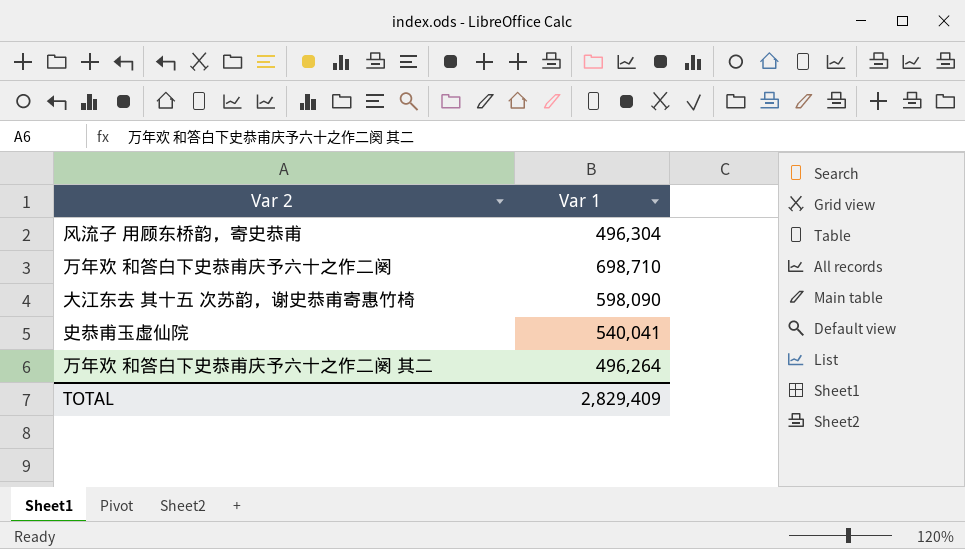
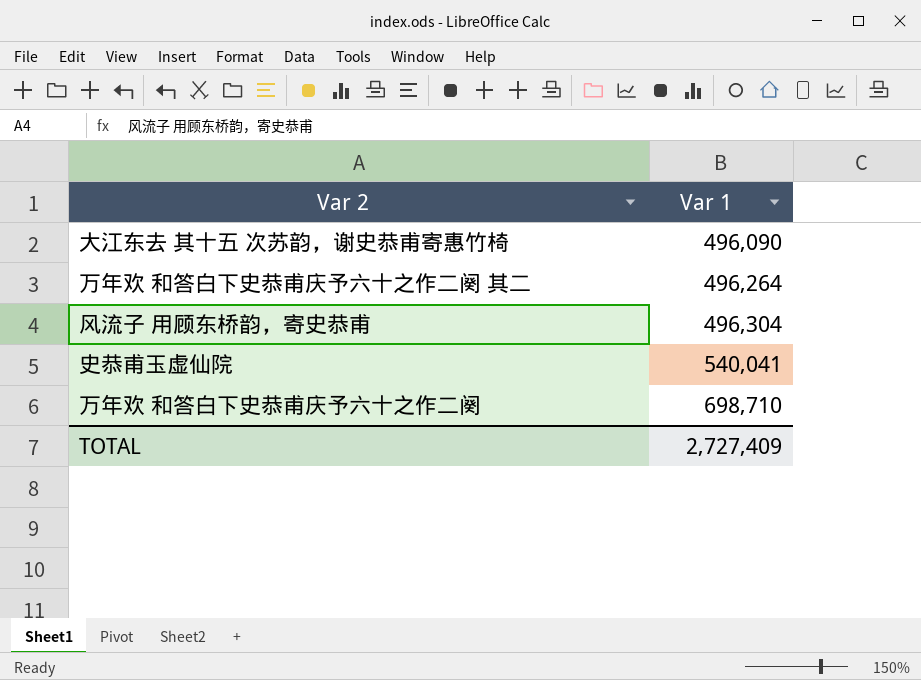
row order: none -> Var 1 ascending
大江东去 其十五 次苏韵，谢史恭甫寄惠竹椅 | Var 1: 598,090 -> 496,090
TOTAL | Var 1: 2,829,409 -> 2,727,409

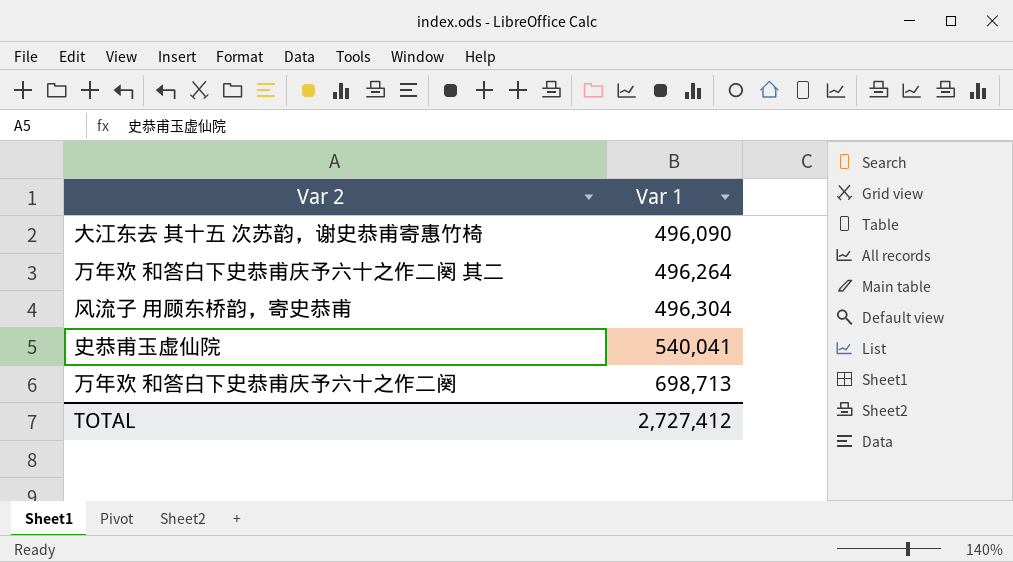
万年欢 和答白下史恭甫庆予六十之作二阕 | Var 1: 698,710 -> 698,713
TOTAL | Var 1: 2,727,409 -> 2,727,412

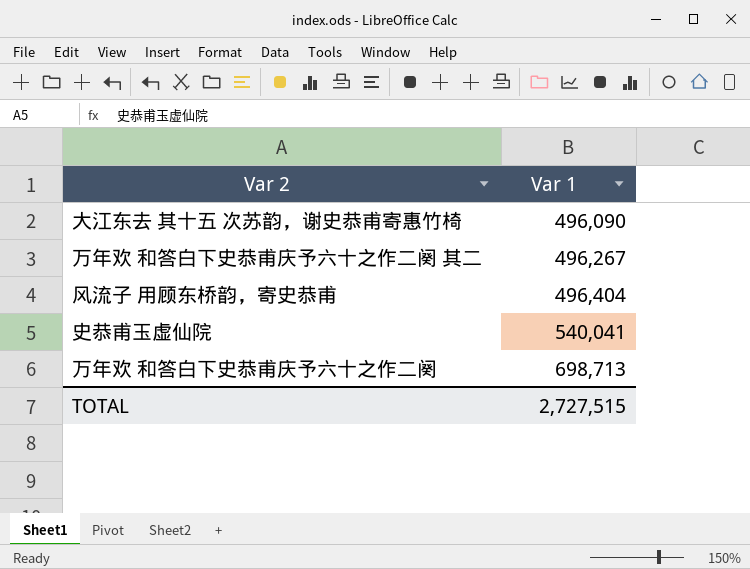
万年欢 和答白下史恭甫庆予六十之作二阕 其二 | Var 1: 496,264 -> 496,267
风流子 用顾东桥韵，寄史恭甫 | Var 1: 496,304 -> 496,404
TOTAL | Var 1: 2,727,412 -> 2,727,515

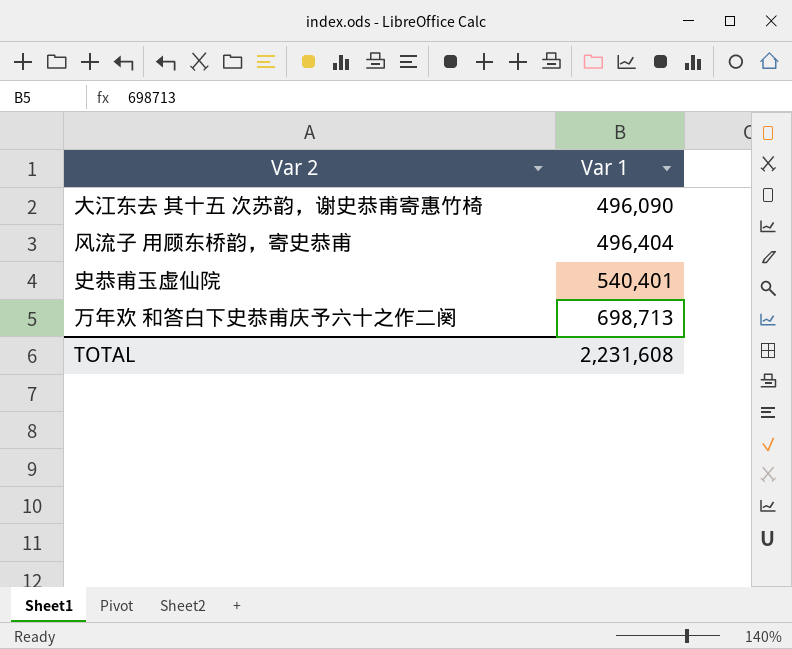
row 万年欢 和答白下史恭甫庆予六十之作二阕 其二: 496,267 -> none
史恭甫玉虚仙院 | Var 1: 540,041 -> 540,401
TOTAL | Var 1: 2,727,515 -> 2,231,608

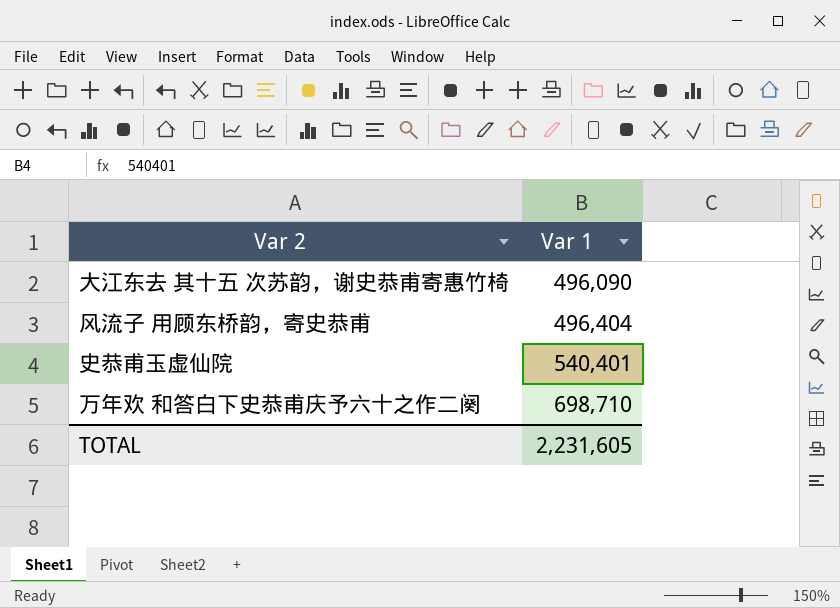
万年欢 和答白下史恭甫庆予六十之作二阕 | Var 1: 698,713 -> 698,710
TOTAL | Var 1: 2,231,608 -> 2,231,605

